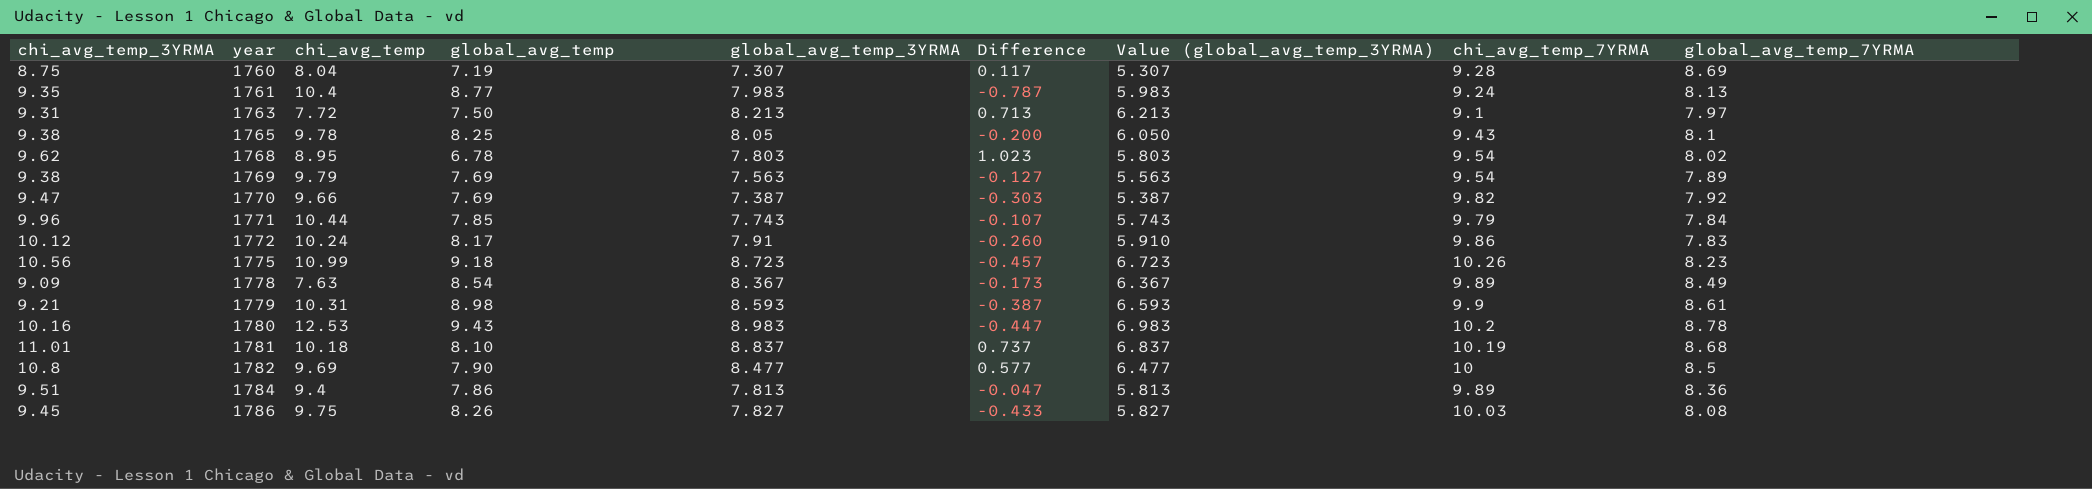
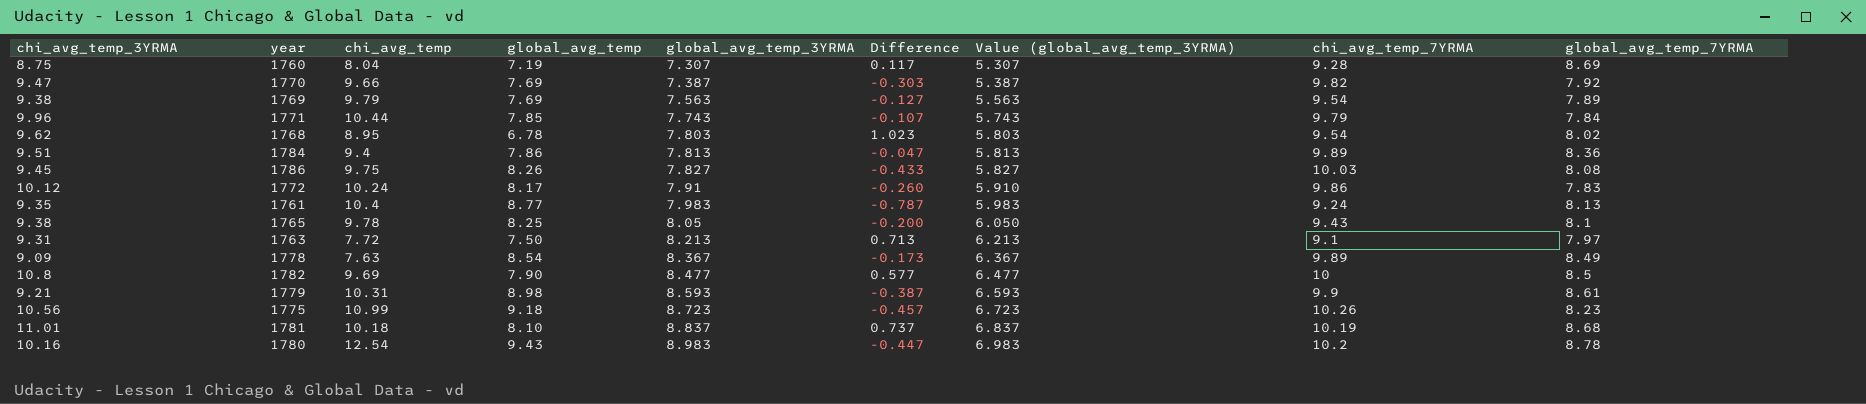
row order: year ascending -> global_avg_temp_3YRMA ascending
1780 | chi_avg_temp: 12.53 -> 12.54

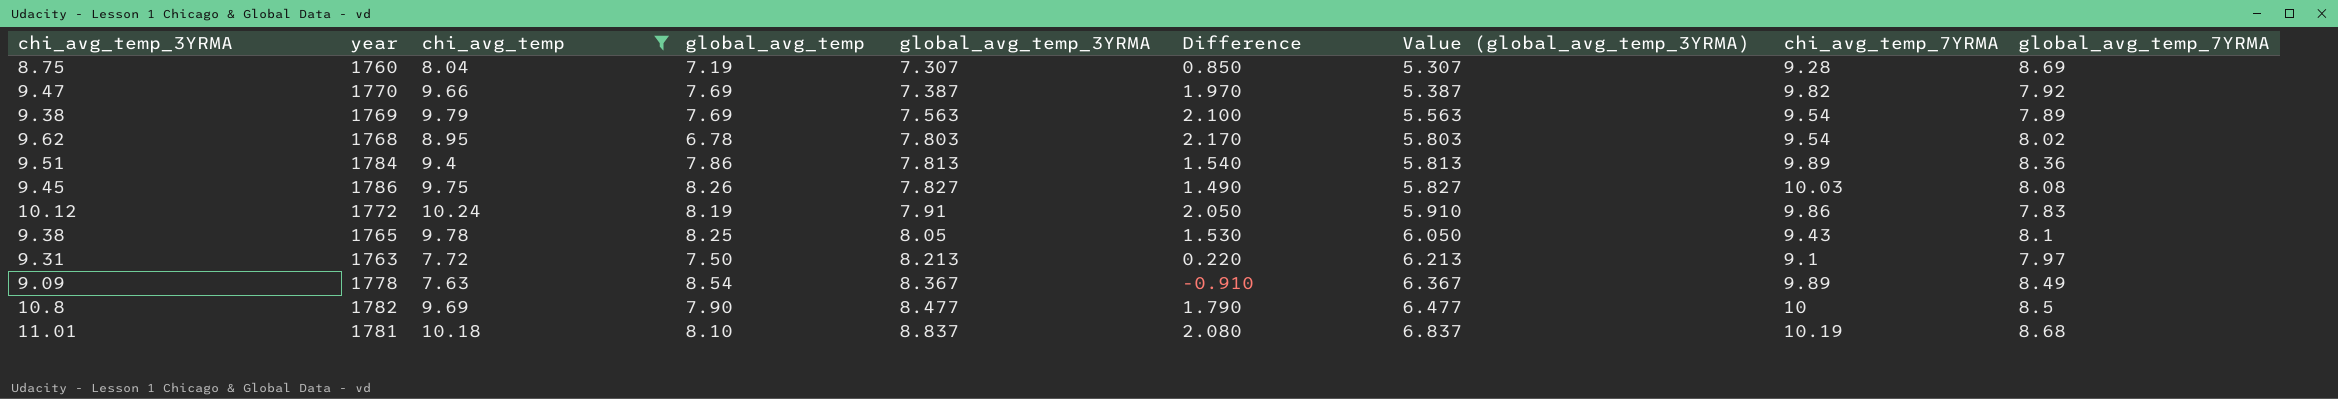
filter: none -> chi_avg_temp <= 10.24
column Difference | formula: [global_avg_temp_3YRMA] - [global_avg_temp] -> [chi_avg_temp] - [global_avg_temp]
1772 | global_avg_temp: 8.17 -> 8.19

